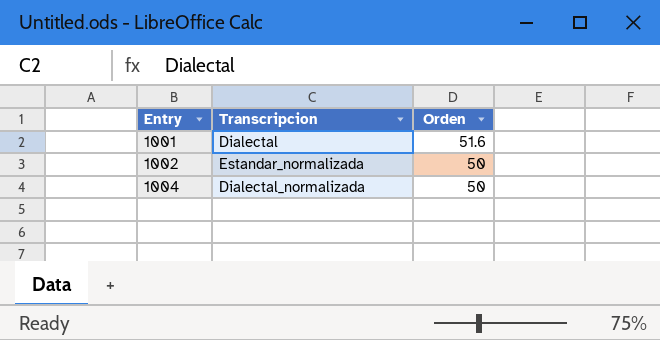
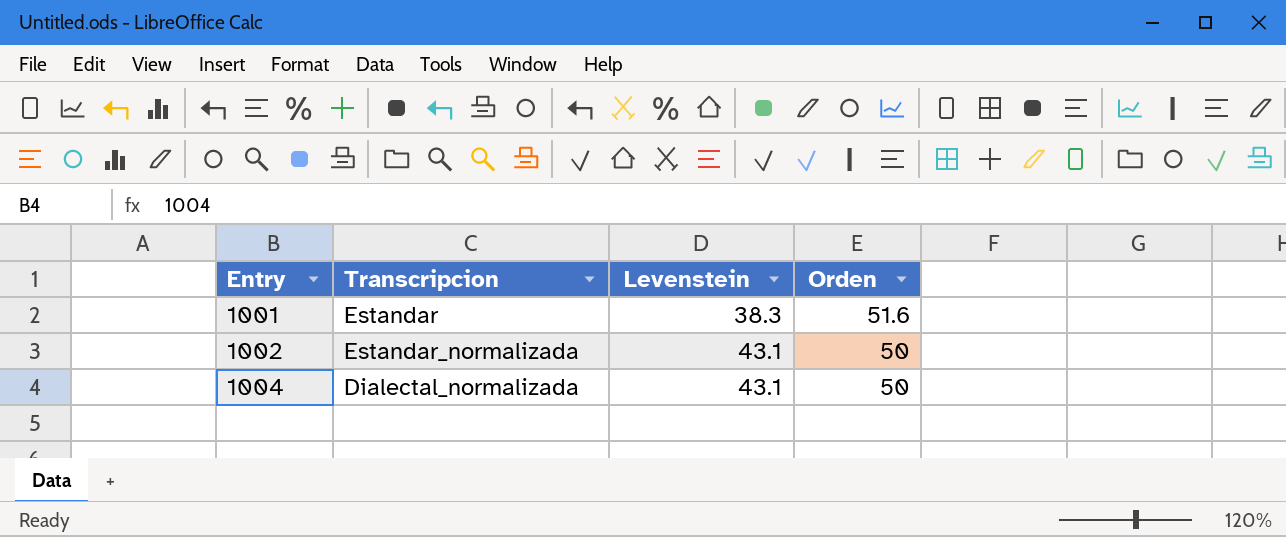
column Levenstein | position: none -> 3
1001 | Transcripcion: Dialectal -> Estandar

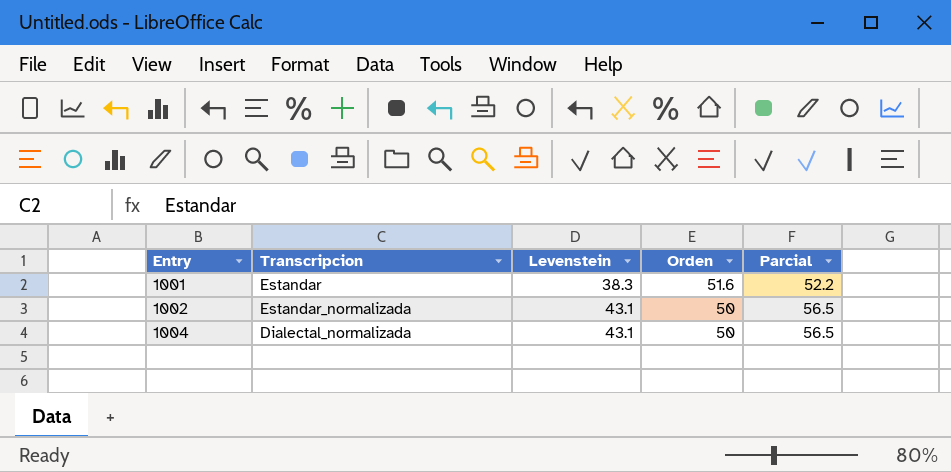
column Parcial | position: none -> 5

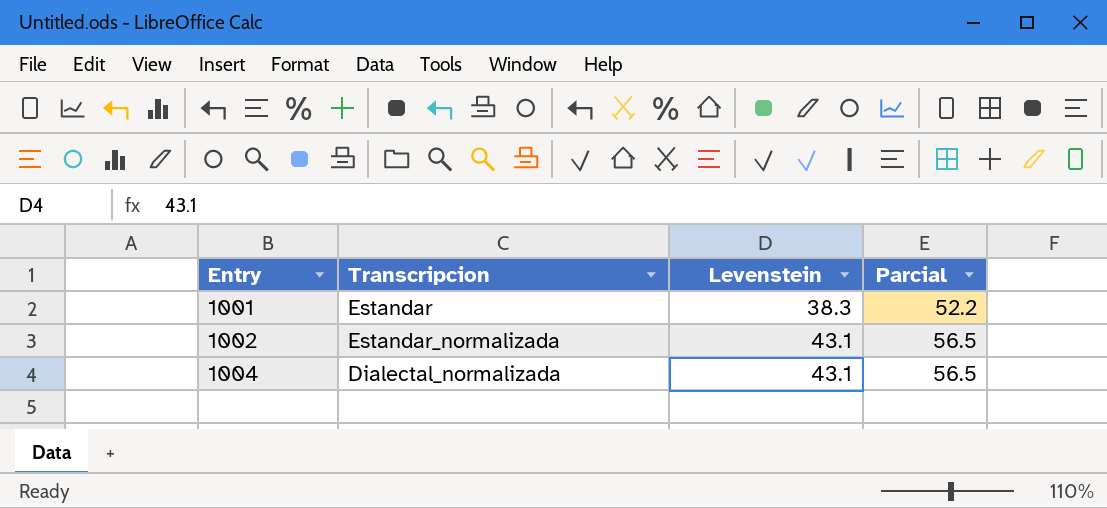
column Orden | position: 4 -> none

